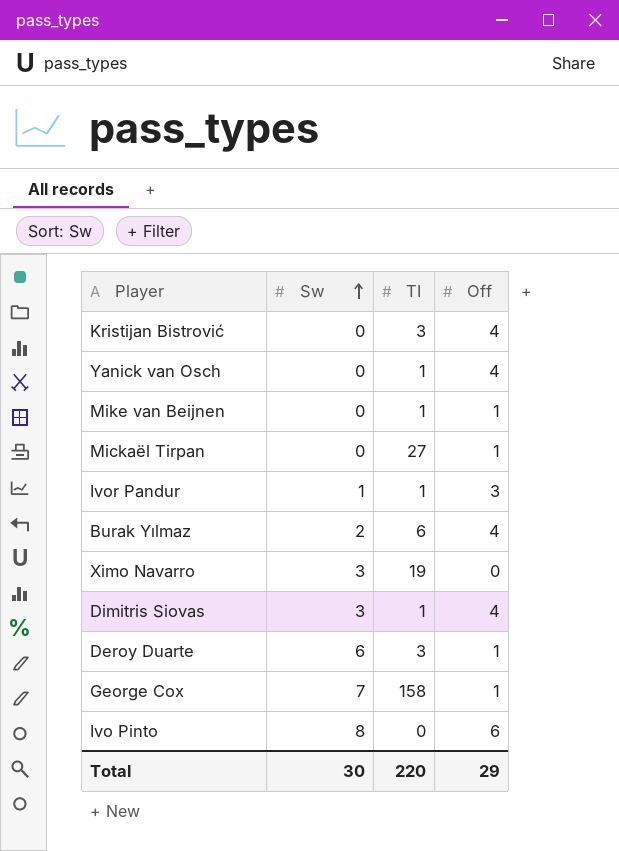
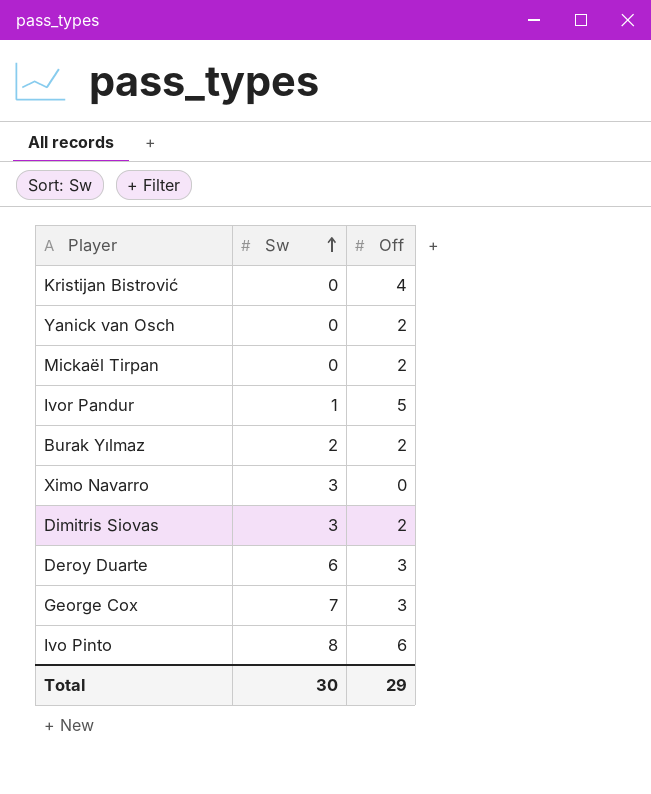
column TI | position: 3 -> none
row Mike van Beijnen: 0 | 1 | 1 -> none
Yanick van Osch | Off: 4 -> 2
Mickaël Tirpan | Off: 1 -> 2
Ivor Pandur | Off: 3 -> 5
Burak Yılmaz | Off: 4 -> 2
Dimitris Siovas | Off: 4 -> 2
Deroy Duarte | Off: 1 -> 3
George Cox | Off: 1 -> 3

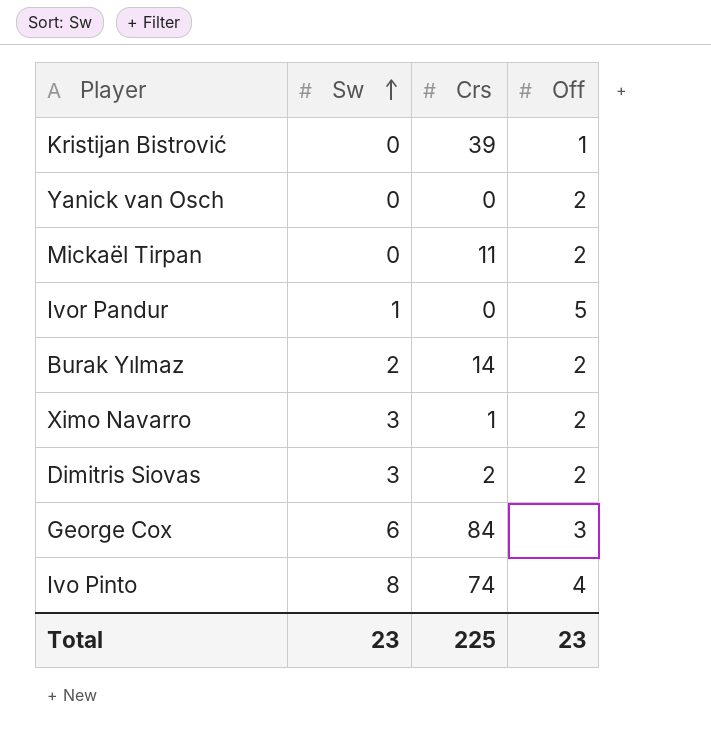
column Crs | position: none -> 3
row Deroy Duarte: 6 | 3 -> none
Kristijan Bistrović | Off: 4 -> 1
Ximo Navarro | Off: 0 -> 2
George Cox | Sw: 7 -> 6
Ivo Pinto | Off: 6 -> 4
Total | Sw: 30 -> 23
Total | Off: 29 -> 23

